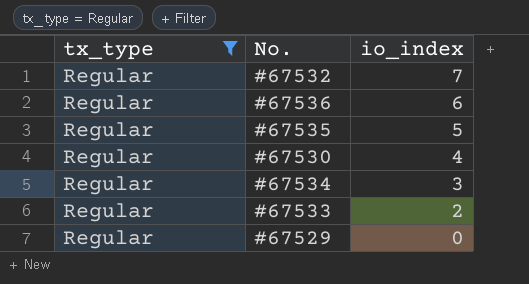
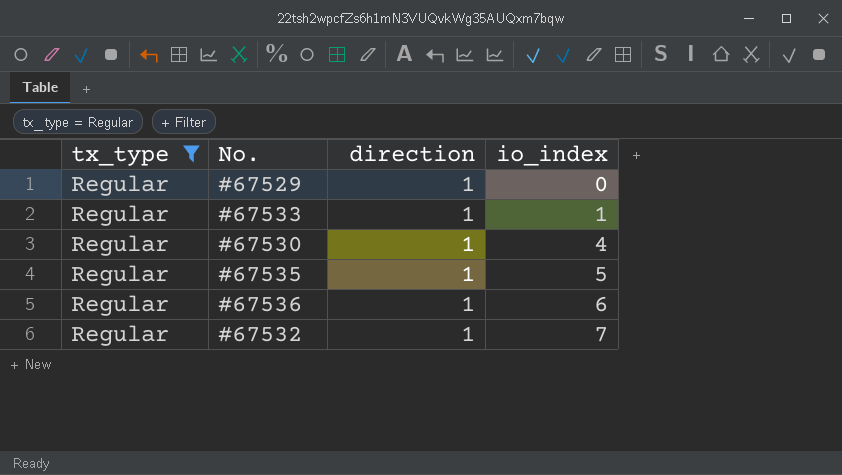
row order: io_index descending -> io_index ascending
column direction | position: none -> 3
row #67534: Regular | 3 -> none
#67533 | io_index: 2 -> 1

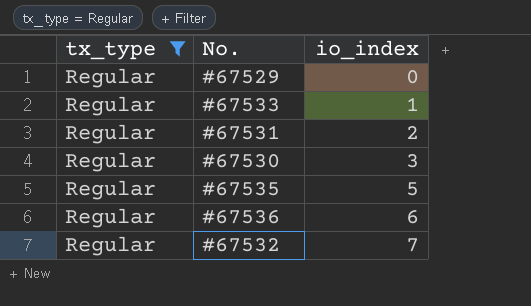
column direction | position: 3 -> none
row #67531: none -> Regular | 2
#67530 | io_index: 4 -> 3

